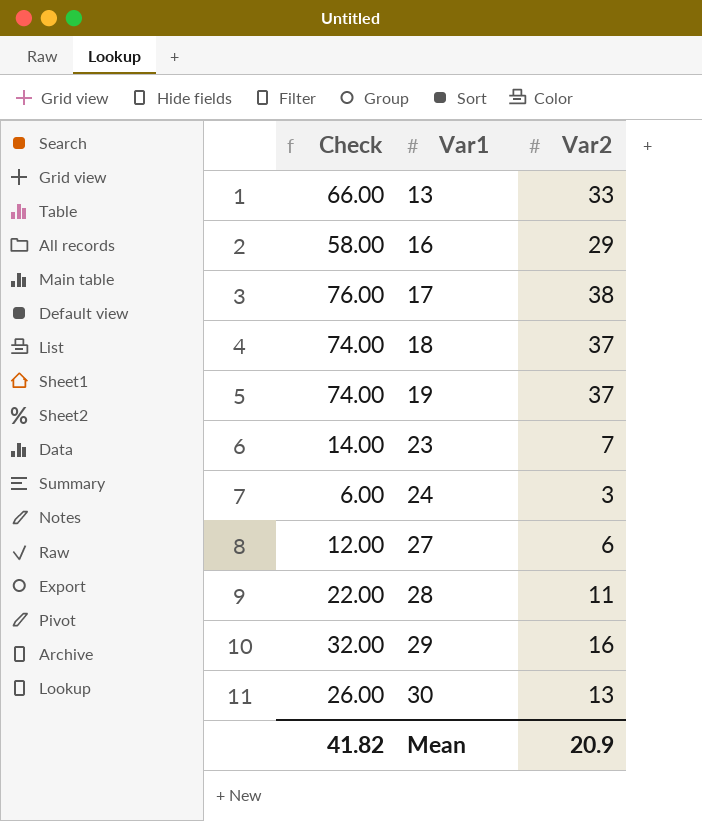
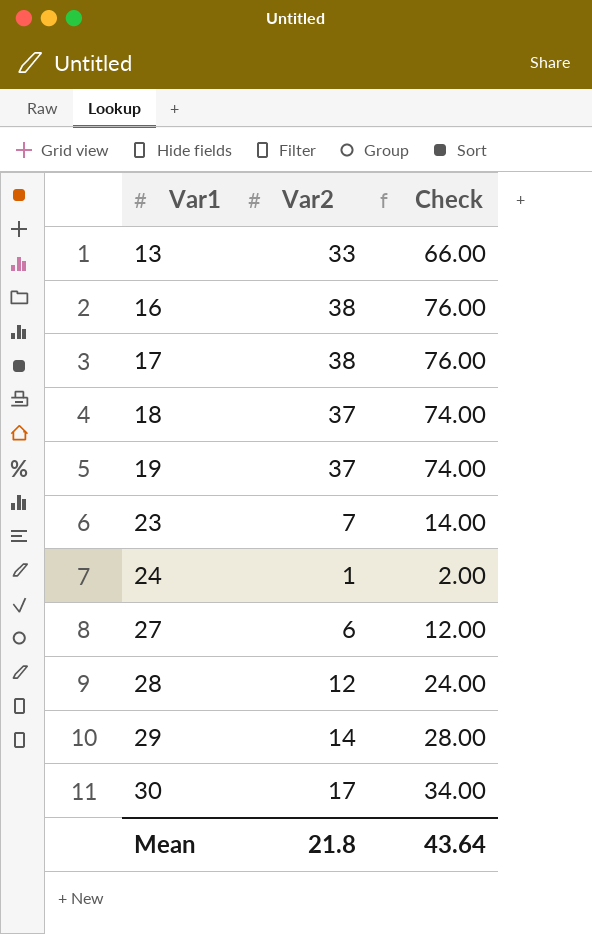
column Check | position: 1 -> 3
16 | Var2: 29 -> 38
16 | Check: 58.00 -> 76.00
24 | Var2: 3 -> 1
24 | Check: 6.00 -> 2.00
28 | Var2: 11 -> 12
28 | Check: 22.00 -> 24.00
29 | Var2: 16 -> 14
29 | Check: 32.00 -> 28.00
30 | Var2: 13 -> 17
30 | Check: 26.00 -> 34.00
Mean | Var2: 20.9 -> 21.8
Mean | Check: 41.82 -> 43.64

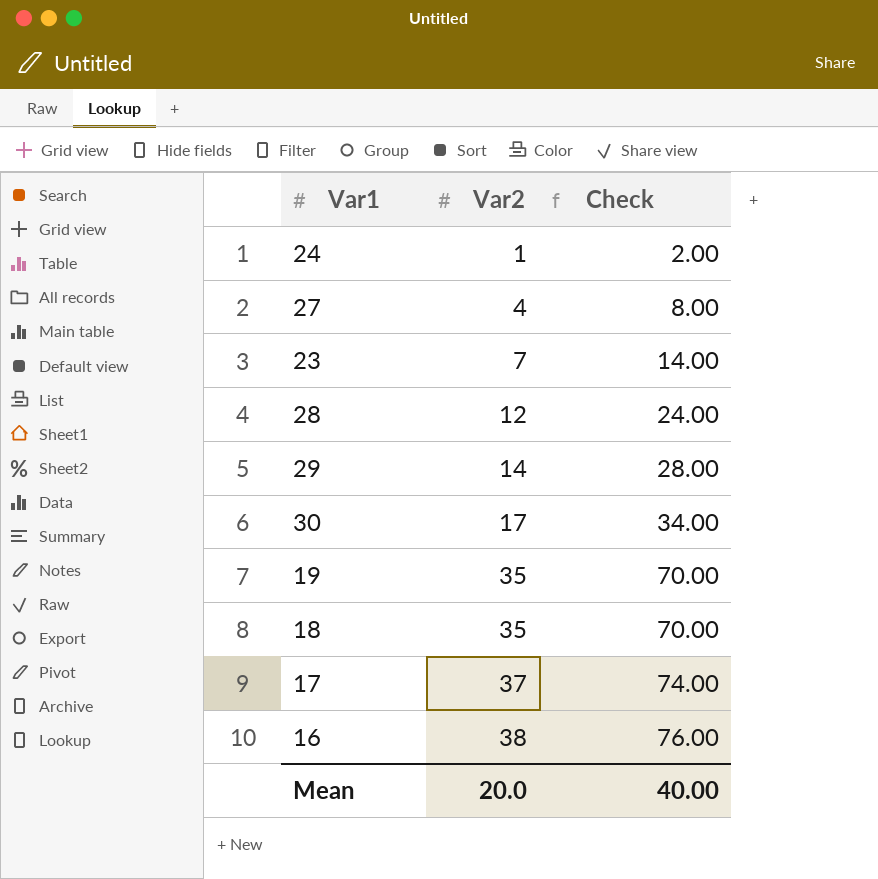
row order: Var1 ascending -> Var2 ascending
row 13: 33 | 66.00 -> none
27 | Var2: 6 -> 4
27 | Check: 12.00 -> 8.00
19 | Var2: 37 -> 35
19 | Check: 74.00 -> 70.00
18 | Var2: 37 -> 35
18 | Check: 74.00 -> 70.00
17 | Var2: 38 -> 37
17 | Check: 76.00 -> 74.00
Mean | Var2: 21.8 -> 20.0
Mean | Check: 43.64 -> 40.00

